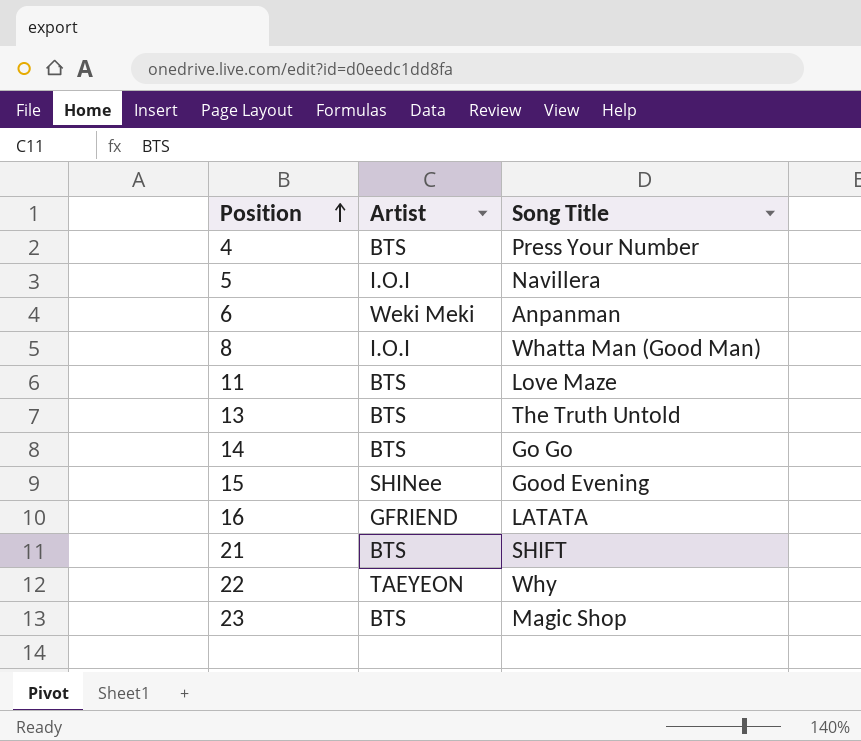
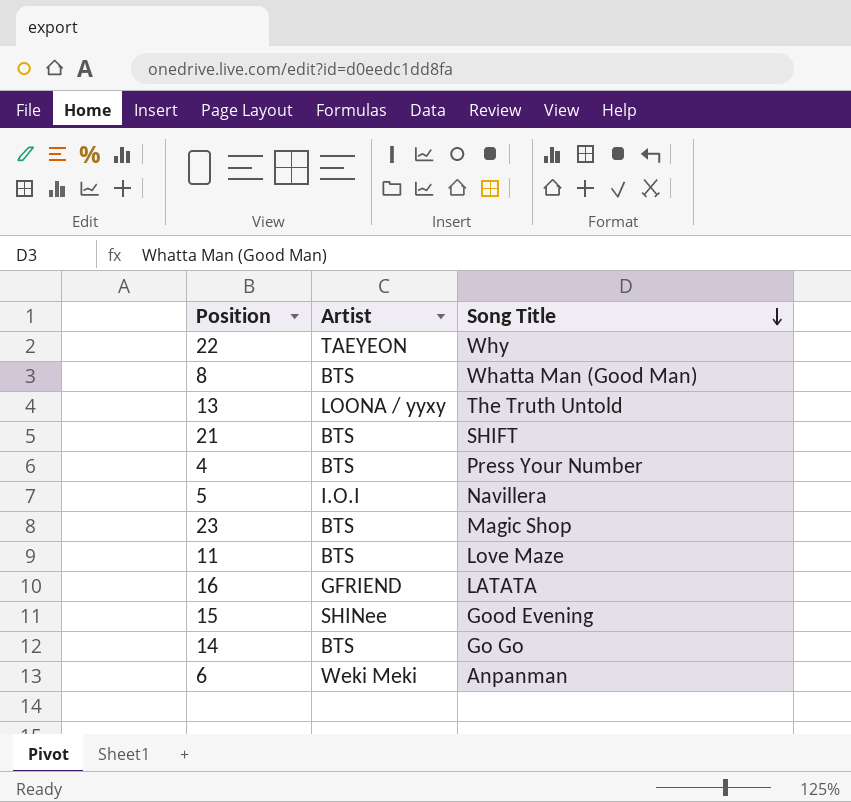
row order: Position ascending -> Song Title descending
8 | Artist: I.O.I -> BTS
13 | Artist: BTS -> LOONA / yyxy

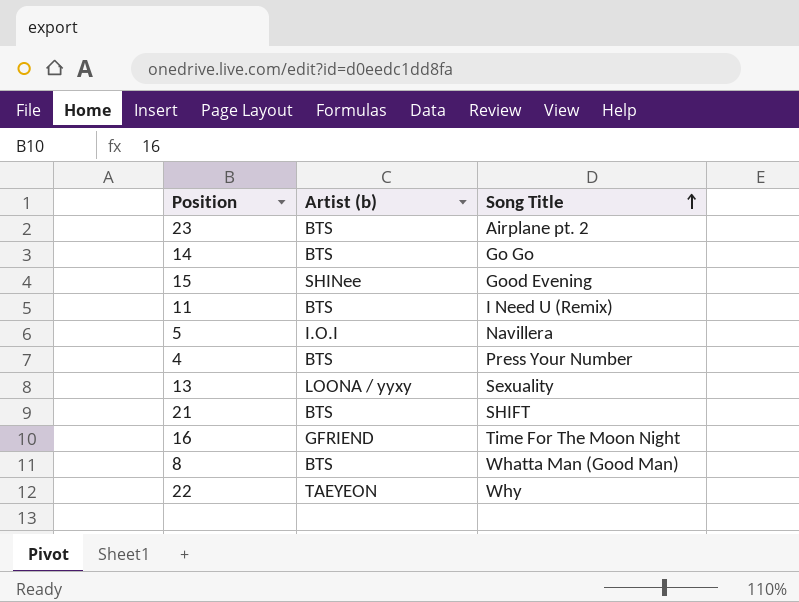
row order: Song Title descending -> Song Title ascending
column name: Artist -> Artist (b)
row 6: Weki Meki | Anpanman -> none
23 | Song Title: Magic Shop -> Airplane pt. 2
11 | Song Title: Love Maze -> I Need U (Remix)
13 | Song Title: The Truth Untold -> Sexuality
16 | Song Title: LATATA -> Time For The Moon Night

